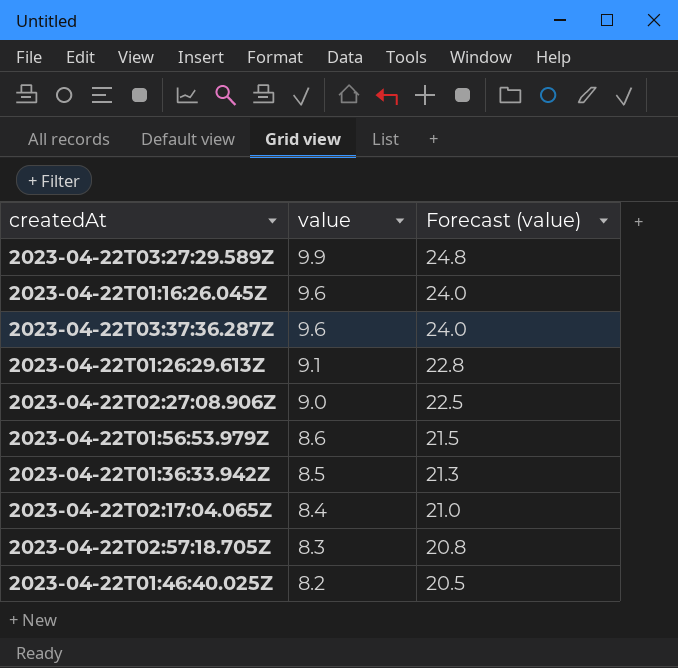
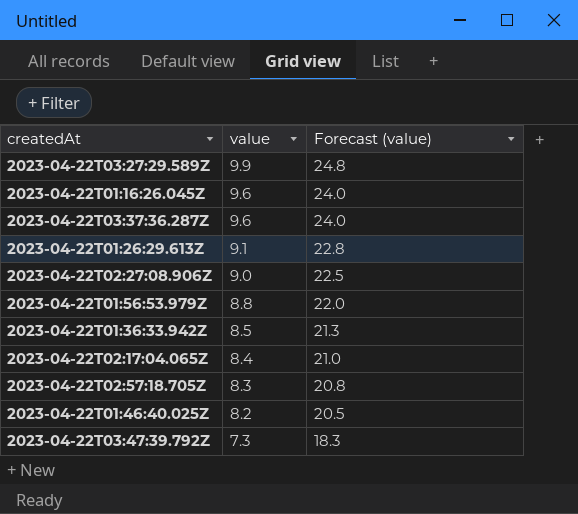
2023-04-22T01:56:53.979Z | value: 8.6 -> 8.8
2023-04-22T01:56:53.979Z | Forecast (value): 21.5 -> 22.0
row 2023-04-22T03:47:39.792Z: none -> 7.3 | 18.3

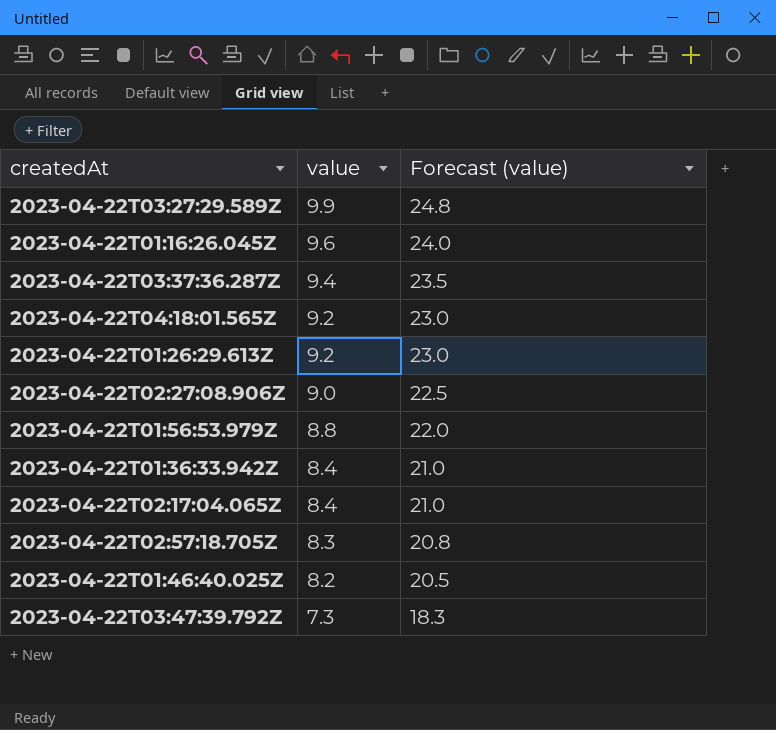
2023-04-22T03:37:36.287Z | value: 9.6 -> 9.4
2023-04-22T03:37:36.287Z | Forecast (value): 24.0 -> 23.5
row 2023-04-22T04:18:01.565Z: none -> 9.2 | 23.0
2023-04-22T01:26:29.613Z | value: 9.1 -> 9.2
2023-04-22T01:26:29.613Z | Forecast (value): 22.8 -> 23.0
2023-04-22T01:36:33.942Z | value: 8.5 -> 8.4
2023-04-22T01:36:33.942Z | Forecast (value): 21.3 -> 21.0

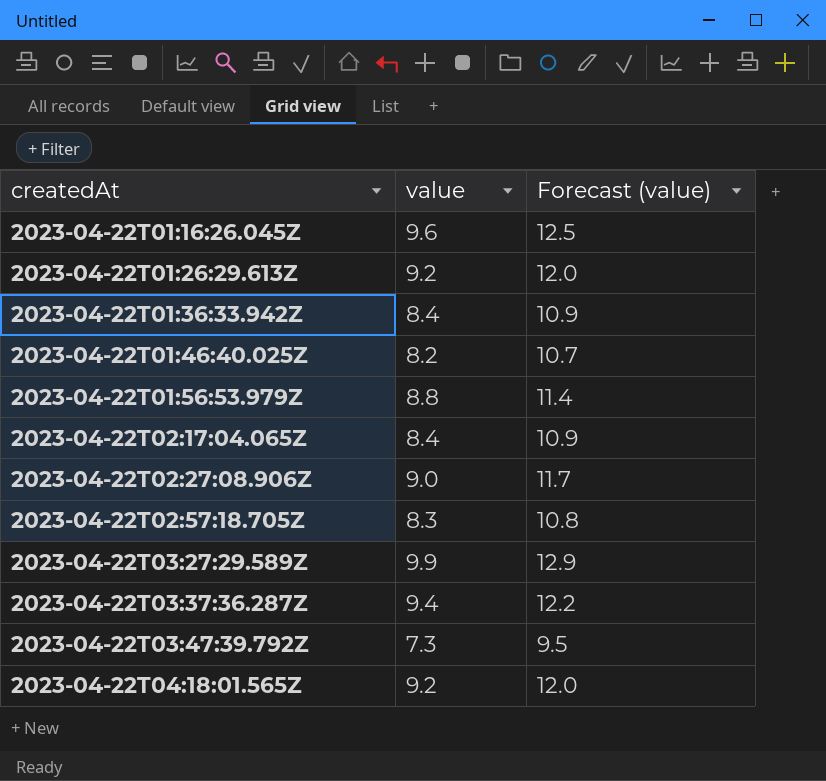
row order: value descending -> createdAt ascending
column Forecast (value) | formula: [value] * 2.5 -> [value] * 1.3

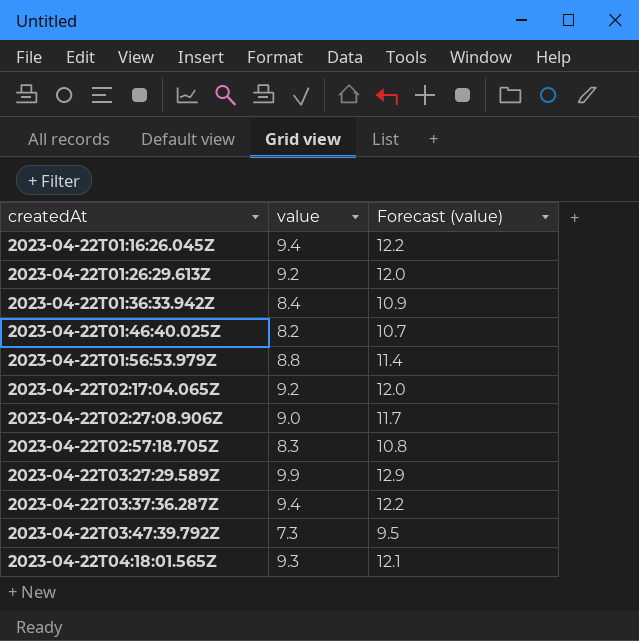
2023-04-22T01:16:26.045Z | value: 9.6 -> 9.4
2023-04-22T01:16:26.045Z | Forecast (value): 12.5 -> 12.2
2023-04-22T02:17:04.065Z | value: 8.4 -> 9.2
2023-04-22T02:17:04.065Z | Forecast (value): 10.9 -> 12.0
2023-04-22T04:18:01.565Z | value: 9.2 -> 9.3
2023-04-22T04:18:01.565Z | Forecast (value): 12.0 -> 12.1

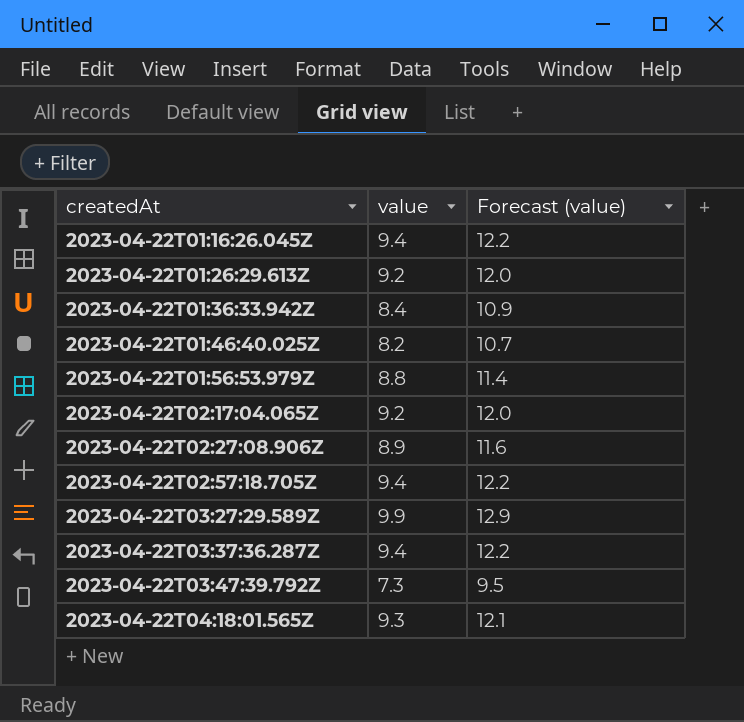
2023-04-22T02:27:08.906Z | value: 9.0 -> 8.9
2023-04-22T02:27:08.906Z | Forecast (value): 11.7 -> 11.6
2023-04-22T02:57:18.705Z | value: 8.3 -> 9.4
2023-04-22T02:57:18.705Z | Forecast (value): 10.8 -> 12.2

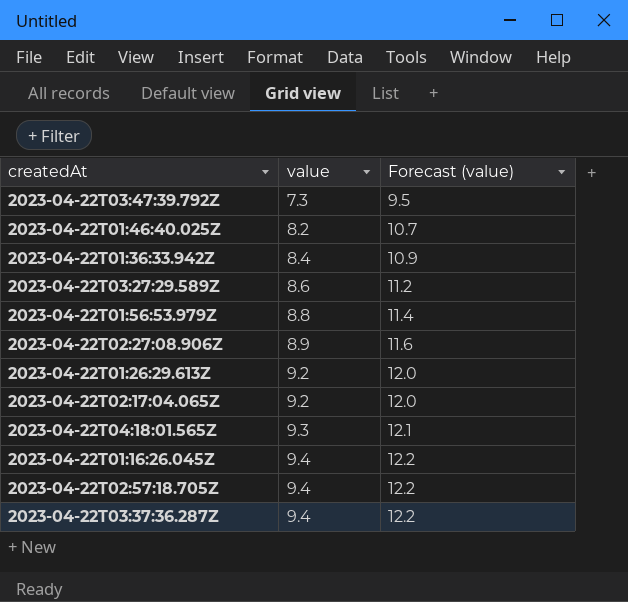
row order: createdAt ascending -> value ascending
2023-04-22T03:27:29.589Z | value: 9.9 -> 8.6
2023-04-22T03:27:29.589Z | Forecast (value): 12.9 -> 11.2

